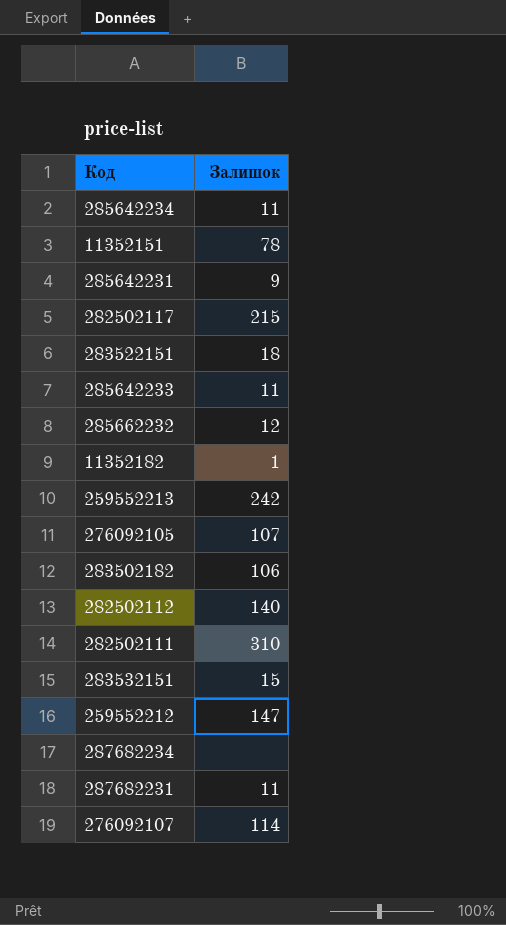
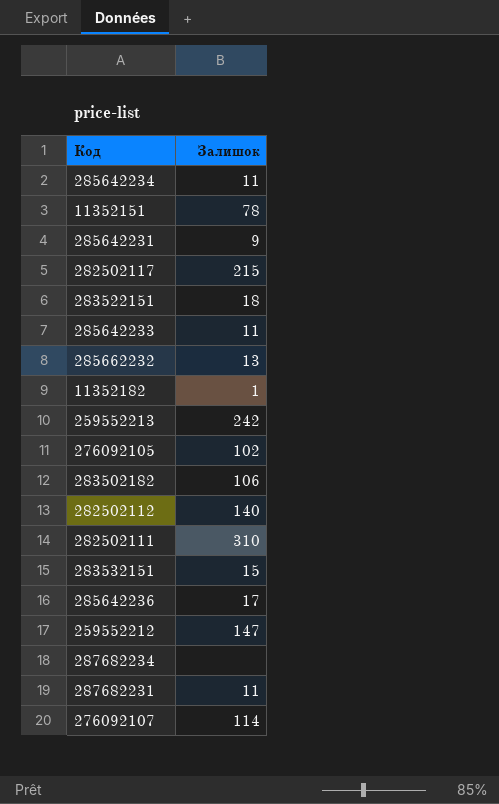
285662232 | Залишок: 12 -> 13
276092105 | Залишок: 107 -> 102
row 285642236: none -> 17

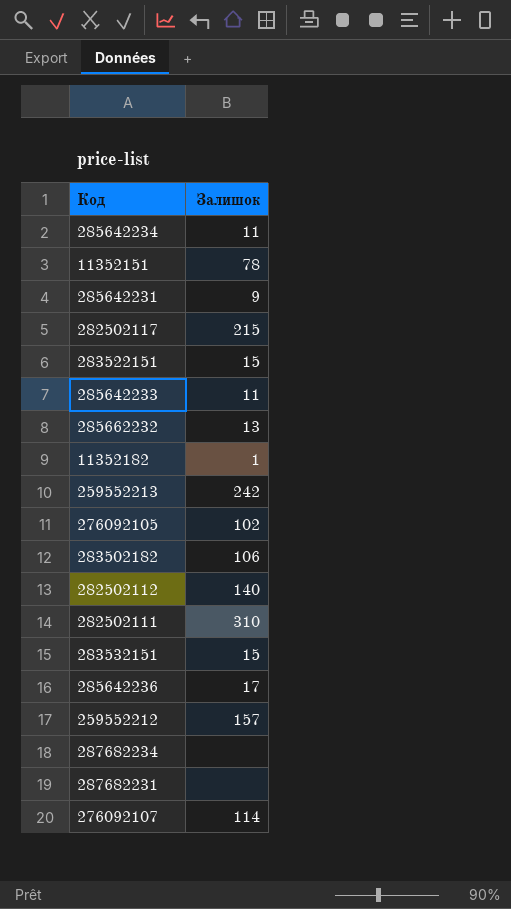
283522151 | Залишок: 18 -> 15
259552212 | Залишок: 147 -> 157
287682231 | Залишок: 11 -> none

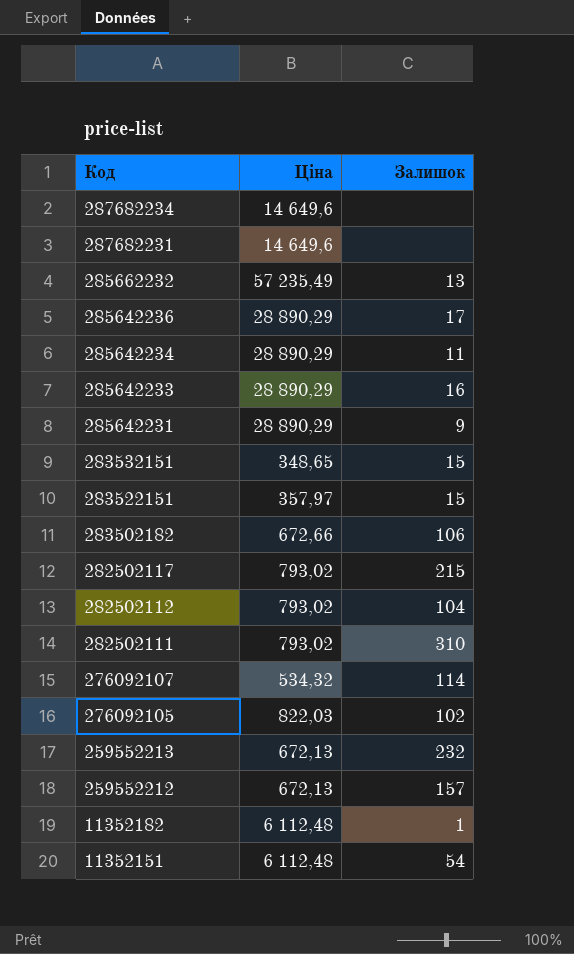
row order: none -> Код descending
column Ціна | position: none -> 2
285642233 | Залишок: 11 -> 16
282502112 | Залишок: 140 -> 104
259552213 | Залишок: 242 -> 232
11352151 | Залишок: 78 -> 54

